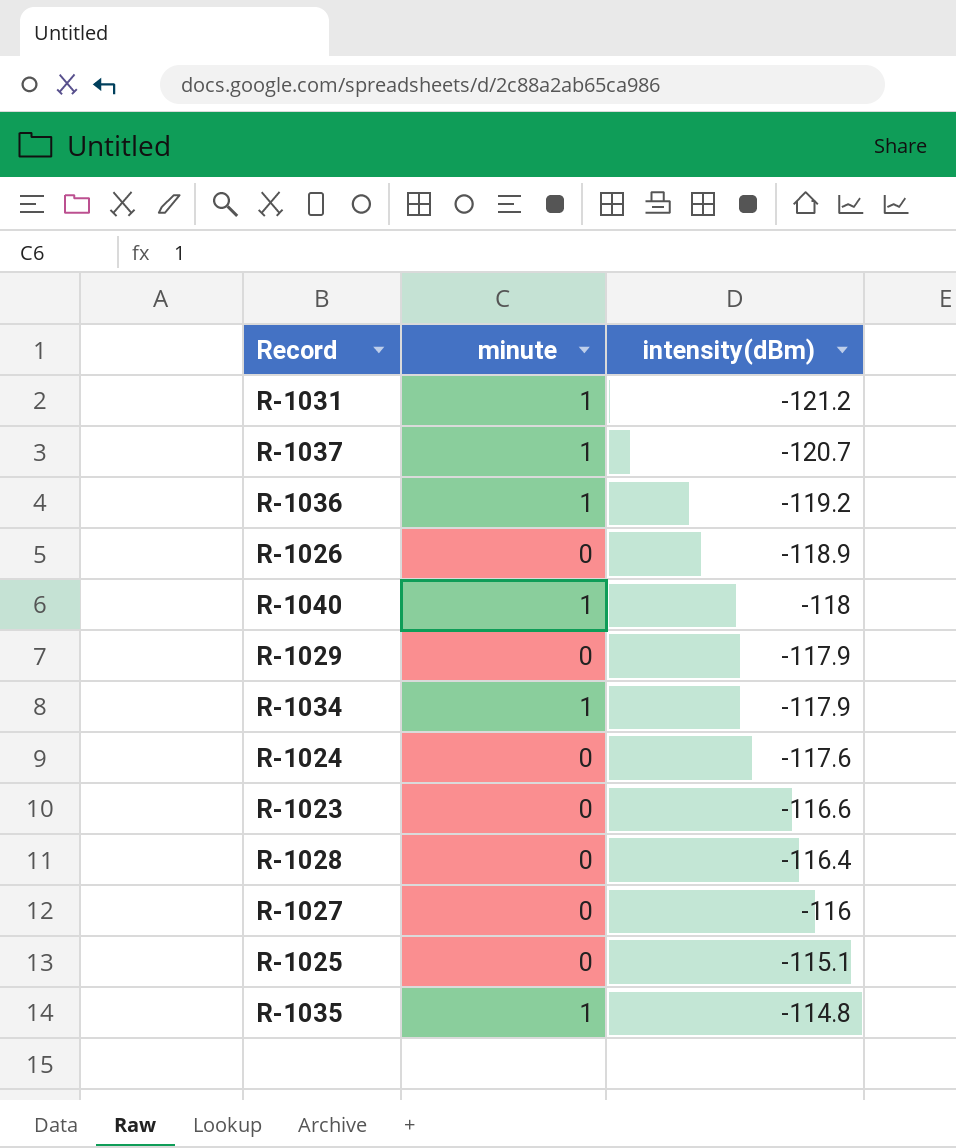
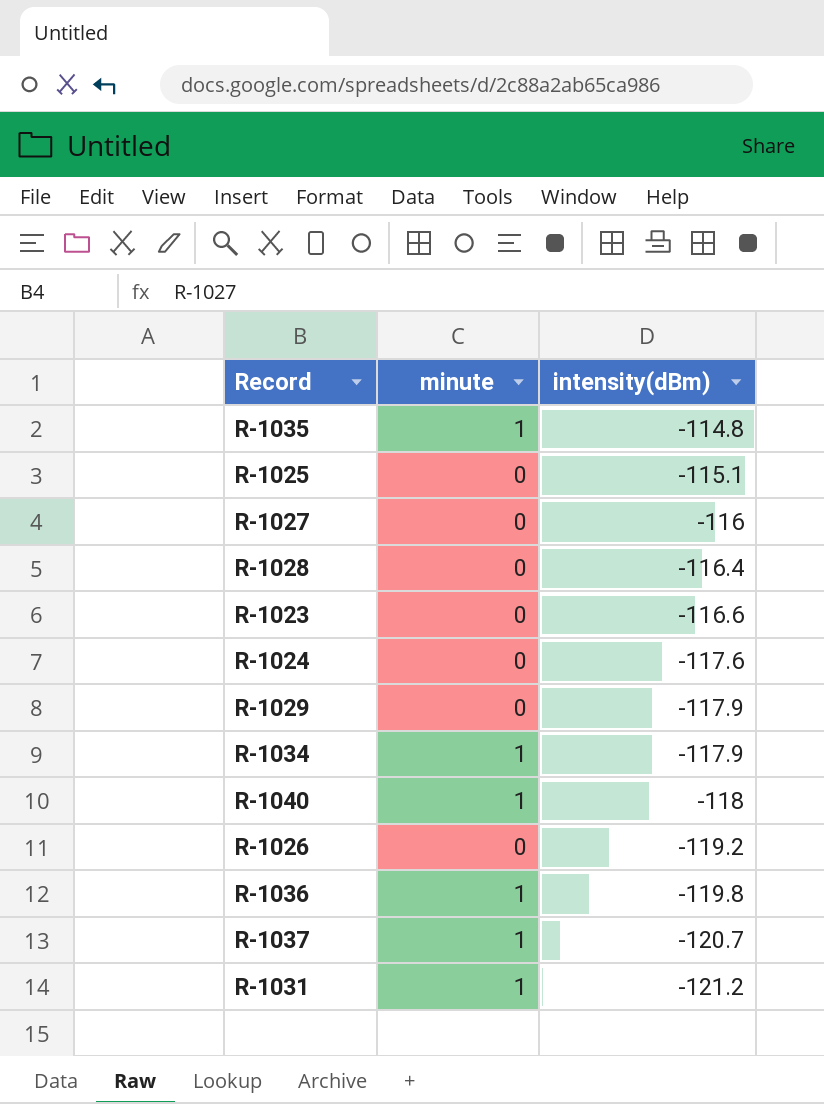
row order: intensity(dBm) ascending -> intensity(dBm) descending
R-1026 | intensity(dBm): -118.9 -> -119.2
R-1036 | intensity(dBm): -119.2 -> -119.8

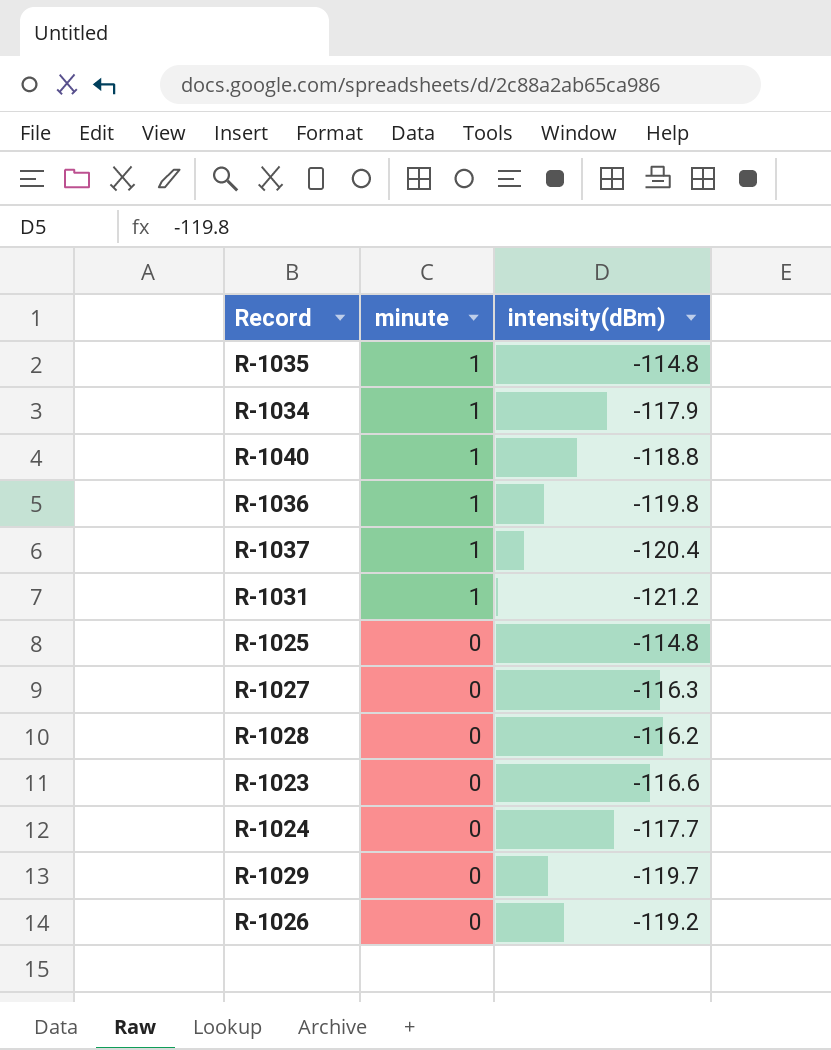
row order: intensity(dBm) descending -> minute descending
R-1040 | intensity(dBm): -118 -> -118.8
R-1037 | intensity(dBm): -120.7 -> -120.4
R-1025 | intensity(dBm): -115.1 -> -114.8
R-1027 | intensity(dBm): -116 -> -116.3
R-1028 | intensity(dBm): -116.4 -> -116.2
R-1024 | intensity(dBm): -117.6 -> -117.7
R-1029 | intensity(dBm): -117.9 -> -119.7

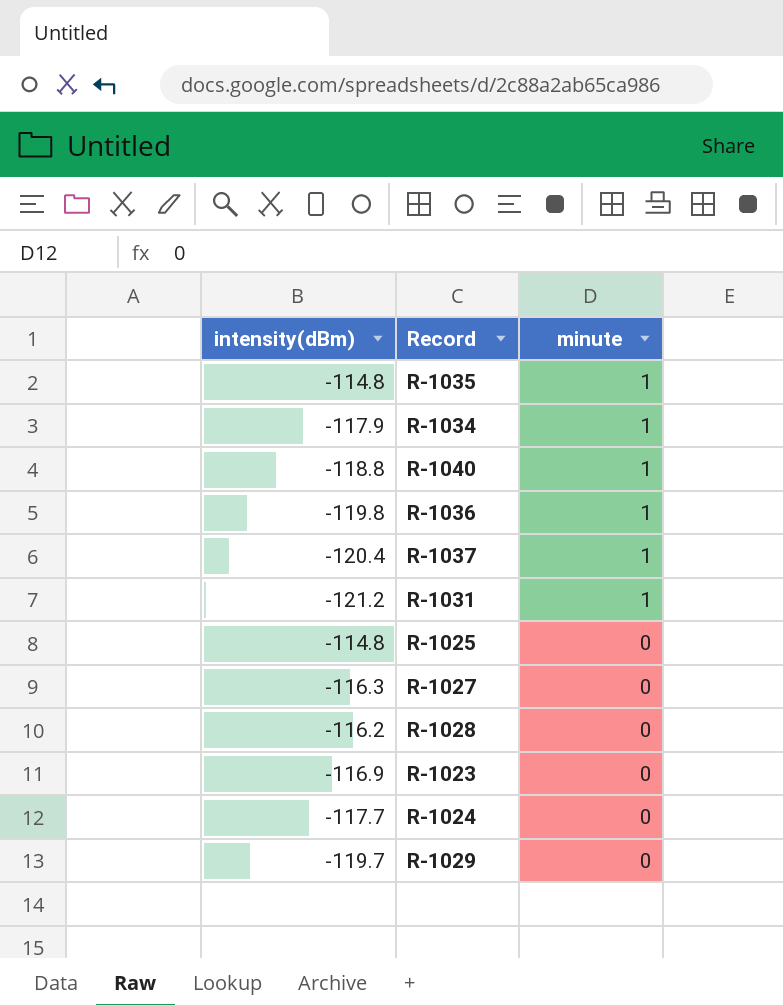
column intensity(dBm) | position: 3 -> 1
row R-1026: 0 | -119.2 -> none
R-1023 | intensity(dBm): -116.6 -> -116.9

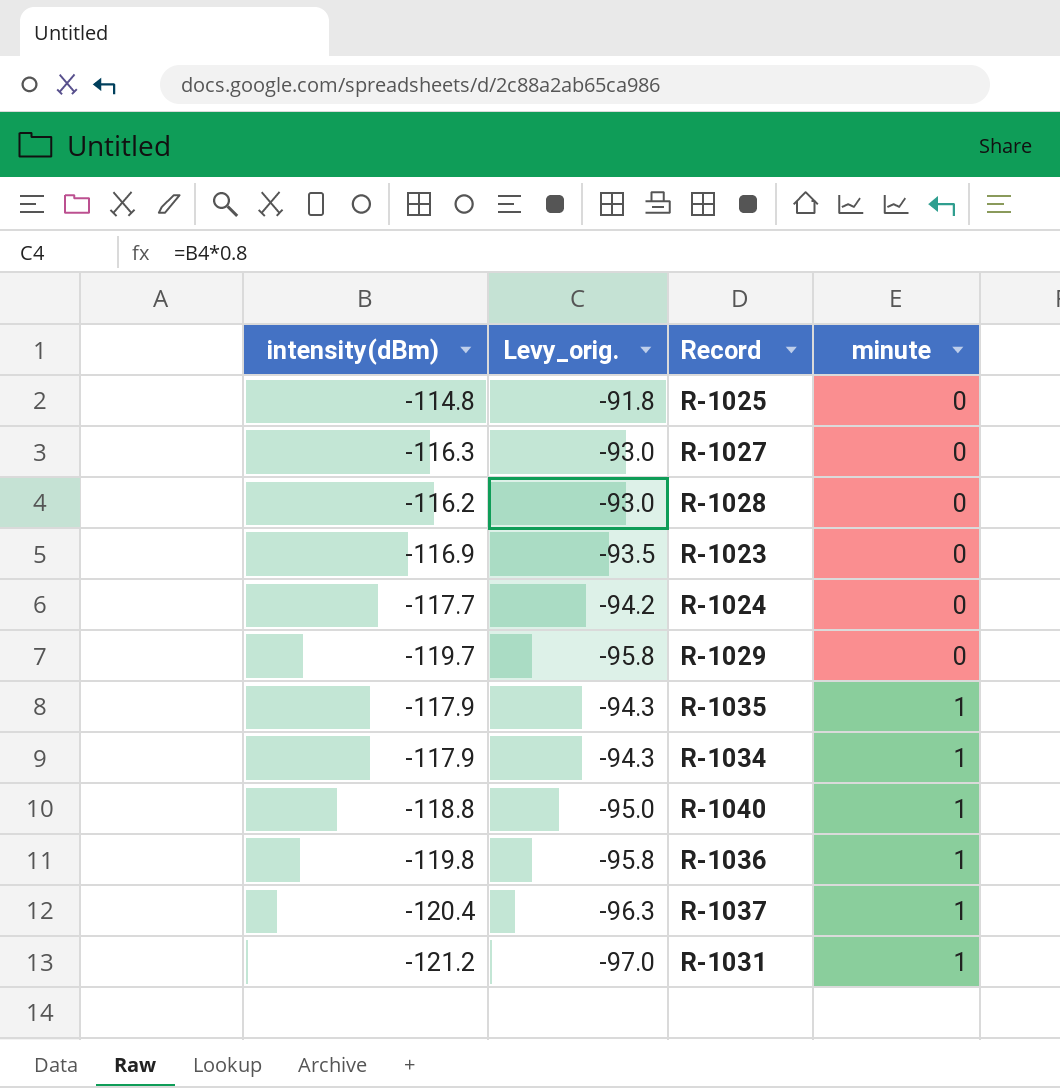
row order: minute descending -> minute ascending
column Levy_orig. | formula: none -> [intensity(dBm)] * 0.8
R-1035 | intensity(dBm): -114.8 -> -117.9

